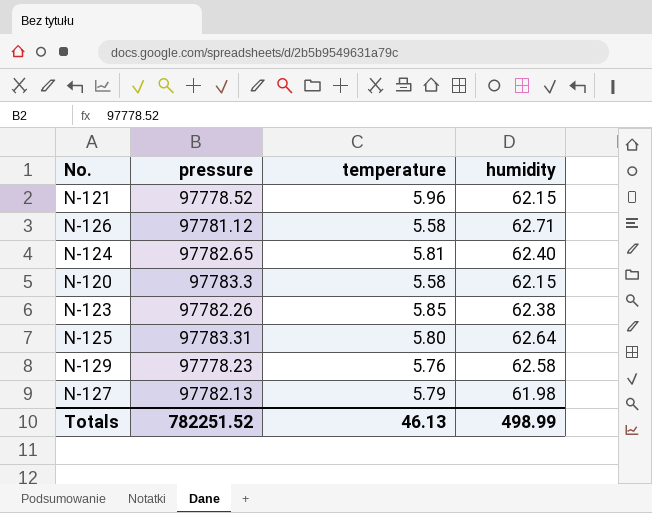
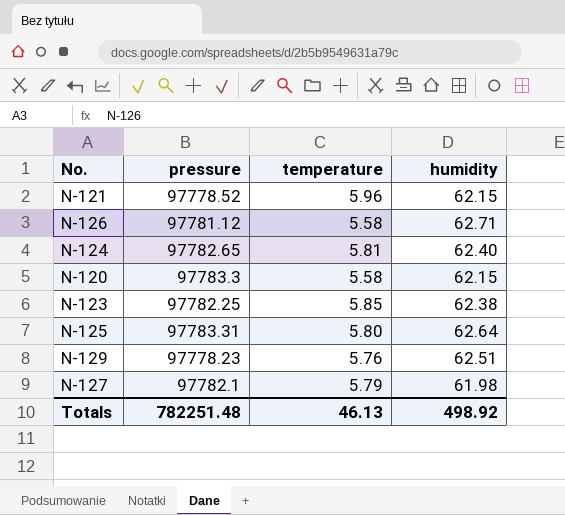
N-123 | pressure: 97782.26 -> 97782.25
N-129 | humidity: 62.58 -> 62.51
N-127 | pressure: 97782.13 -> 97782.1
Totals | pressure: 782251.52 -> 782251.48
Totals | humidity: 498.99 -> 498.92

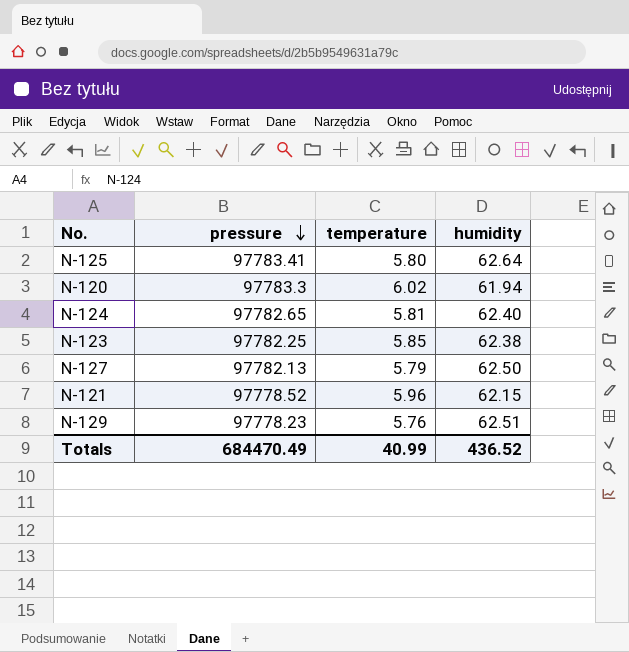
row order: none -> pressure descending
row N-126: 97781.12 | 5.58 | 62.71 -> none
N-125 | pressure: 97783.31 -> 97783.41
N-120 | temperature: 5.58 -> 6.02
N-120 | humidity: 62.15 -> 61.94
N-127 | pressure: 97782.1 -> 97782.13
N-127 | humidity: 61.98 -> 62.50
Totals | pressure: 782251.48 -> 684470.49
Totals | temperature: 46.13 -> 40.99
Totals | humidity: 498.92 -> 436.52

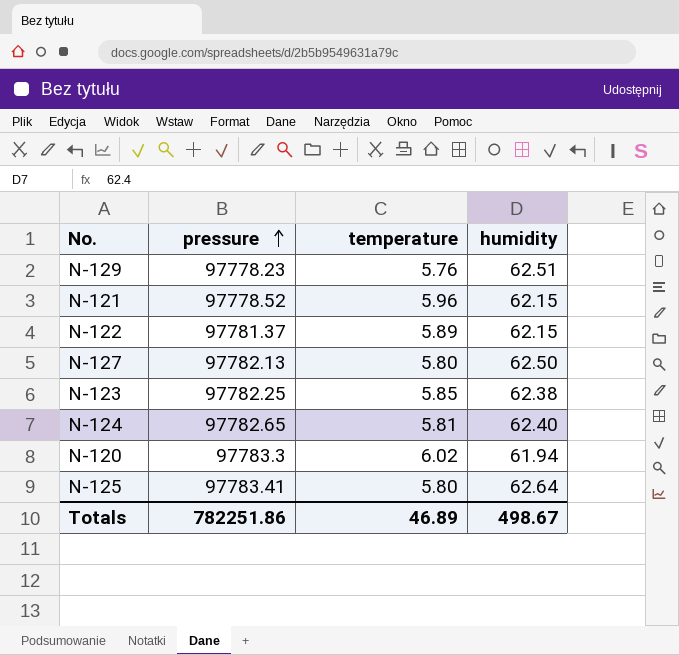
row order: pressure descending -> pressure ascending
row N-122: none -> 97781.37 | 5.89 | 62.15
N-127 | temperature: 5.79 -> 5.80
Totals | pressure: 684470.49 -> 782251.86
Totals | temperature: 40.99 -> 46.89
Totals | humidity: 436.52 -> 498.67

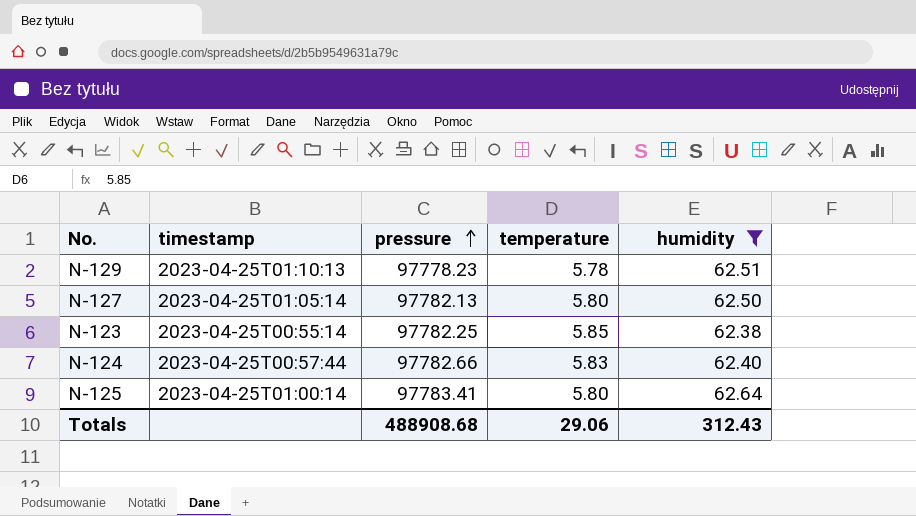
filter: none -> humidity >= 62.38
column timestamp | position: none -> 2
N-129 | temperature: 5.76 -> 5.78
N-124 | pressure: 97782.65 -> 97782.66
N-124 | temperature: 5.81 -> 5.83
Totals | pressure: 782251.86 -> 488908.68
Totals | temperature: 46.89 -> 29.06
Totals | humidity: 498.67 -> 312.43

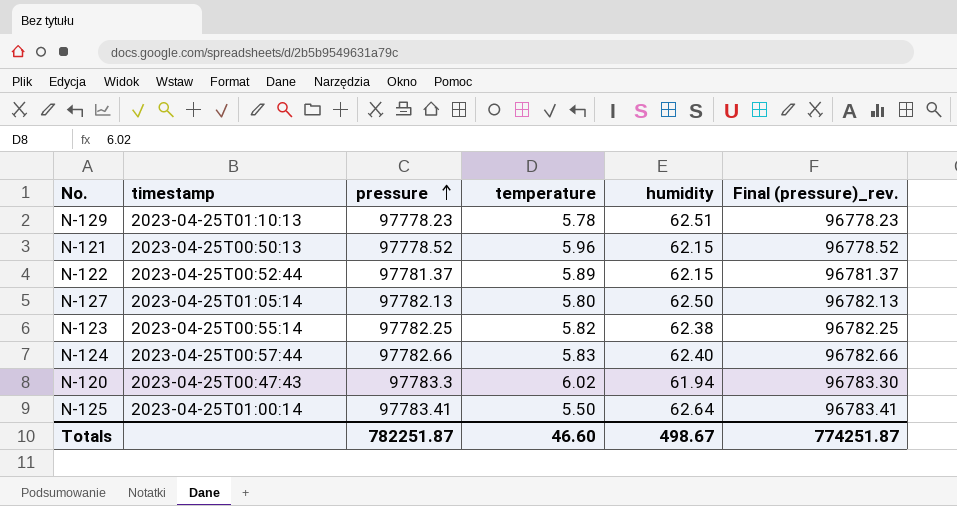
filter: humidity >= 62.38 -> none
column Final (pressure)_rev. | formula: none -> [pressure] - 1000
N-123 | temperature: 5.85 -> 5.82
N-125 | temperature: 5.80 -> 5.50
Totals | pressure: 488908.68 -> 782251.87
Totals | temperature: 29.06 -> 46.60
Totals | humidity: 312.43 -> 498.67

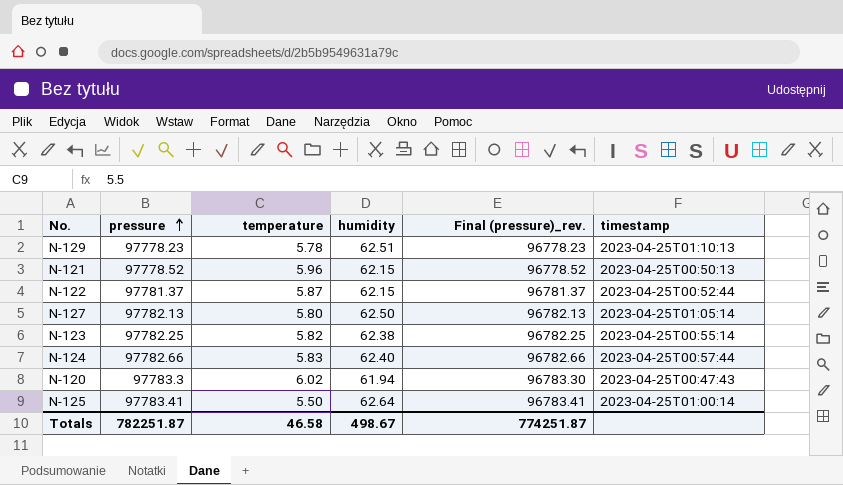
column timestamp | position: 2 -> 6
N-122 | temperature: 5.89 -> 5.87
Totals | temperature: 46.60 -> 46.58

